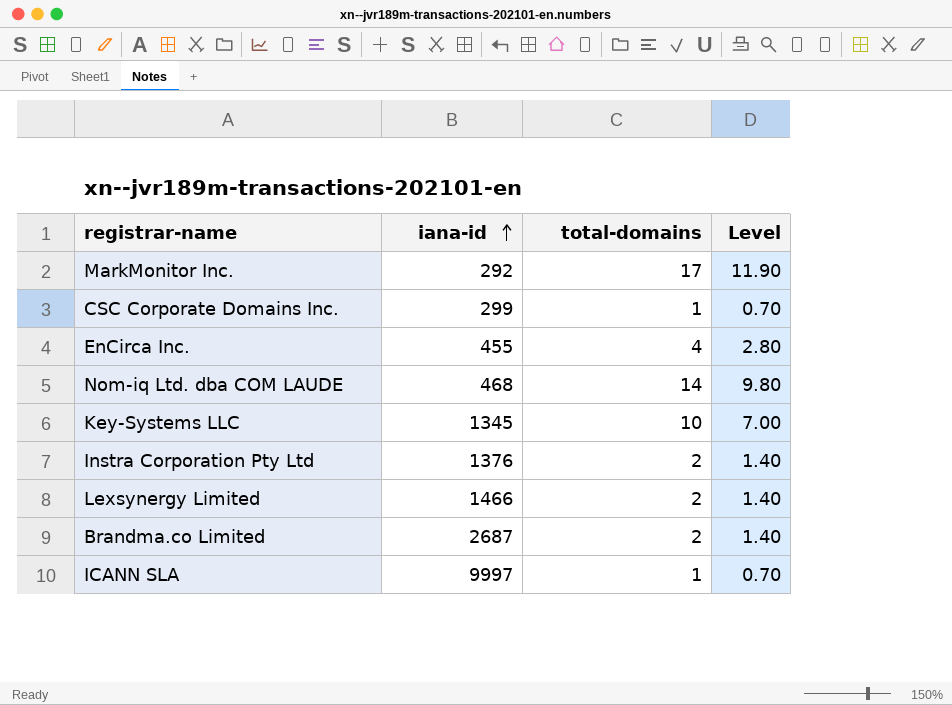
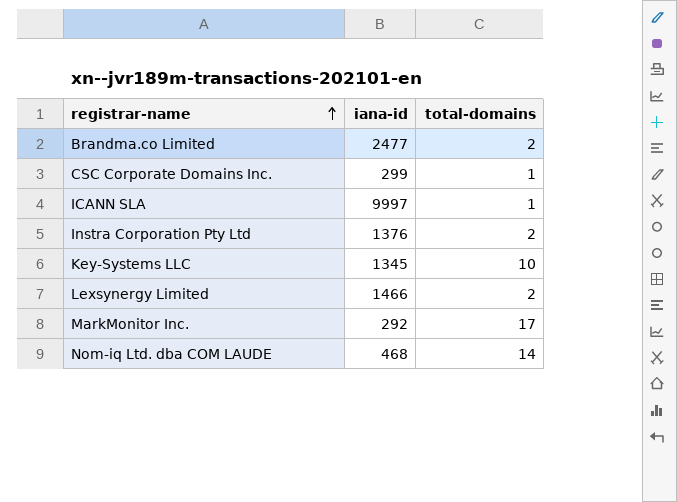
row order: iana-id ascending -> registrar-name ascending
column Level | formula: [total-domains] * 0.7 -> none
row EnCirca Inc.: 455 | 4 | 2.80 -> none
Brandma.co Limited | iana-id: 2687 -> 2477

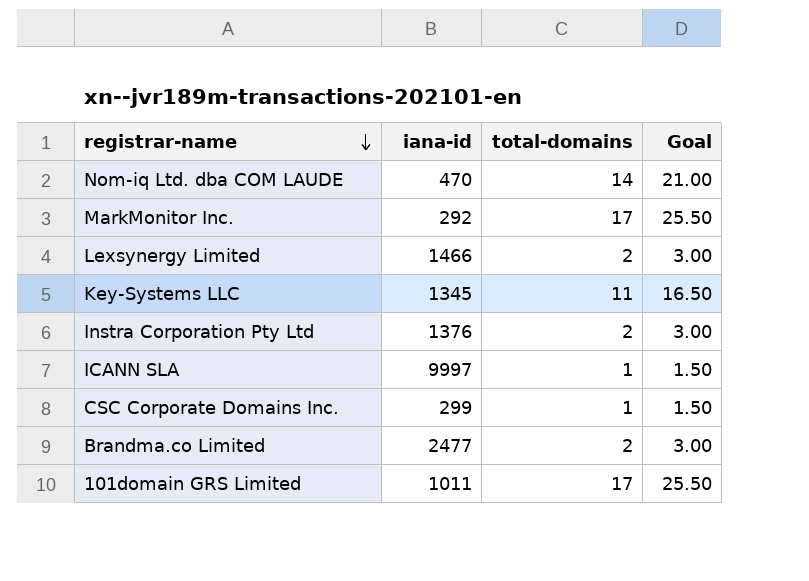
row order: registrar-name ascending -> registrar-name descending
column Goal | formula: none -> [total-domains] * 1.5
Nom-iq Ltd. dba COM LAUDE | iana-id: 468 -> 470
Key-Systems LLC | total-domains: 10 -> 11
row 101domain GRS Limited: none -> 1011 | 17 | 25.50

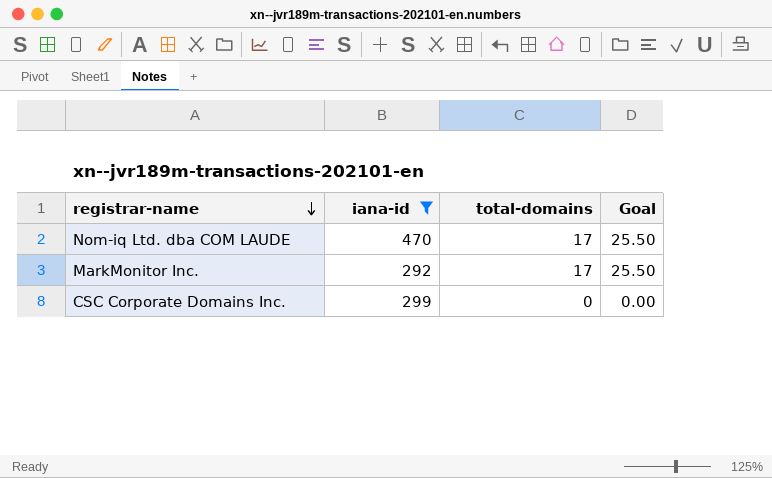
filter: none -> iana-id <= 470
Nom-iq Ltd. dba COM LAUDE | total-domains: 14 -> 17
Nom-iq Ltd. dba COM LAUDE | Goal: 21.00 -> 25.50
CSC Corporate Domains Inc. | total-domains: 1 -> 0
CSC Corporate Domains Inc. | Goal: 1.50 -> 0.00

